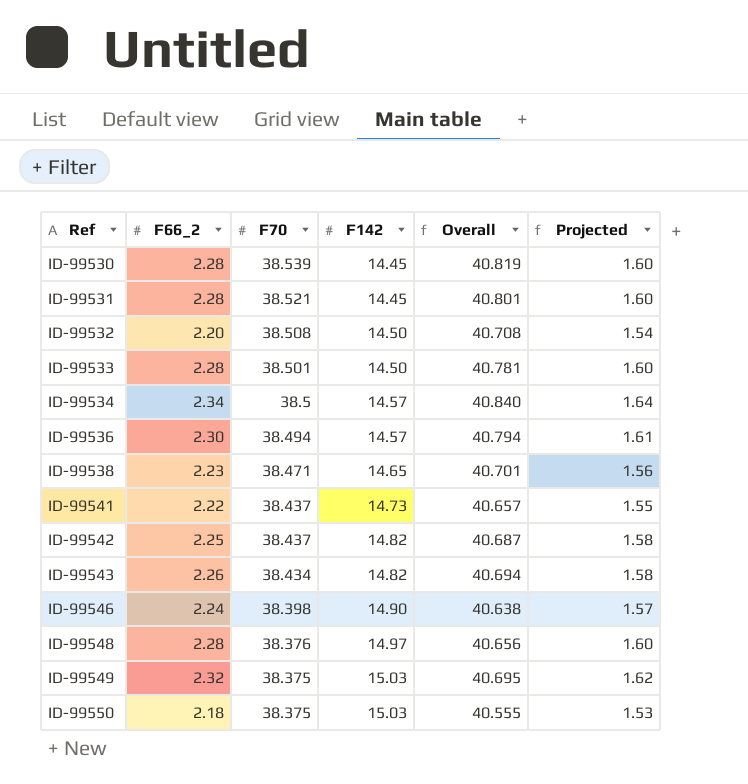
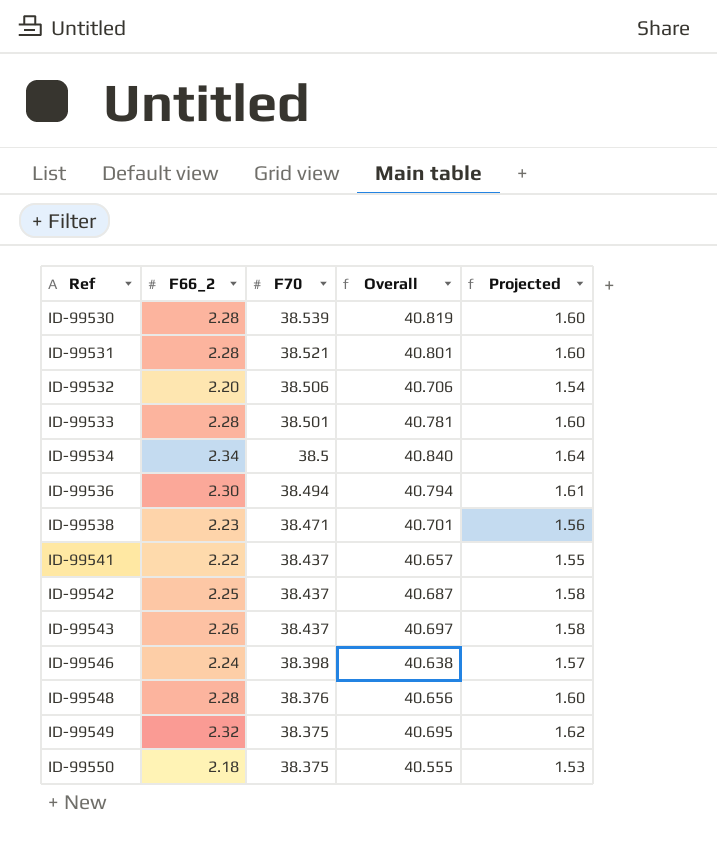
column F142 | position: 4 -> none
ID-99532 | F70: 38.508 -> 38.506
ID-99532 | Overall: 40.708 -> 40.706
ID-99543 | F70: 38.434 -> 38.437
ID-99543 | Overall: 40.694 -> 40.697

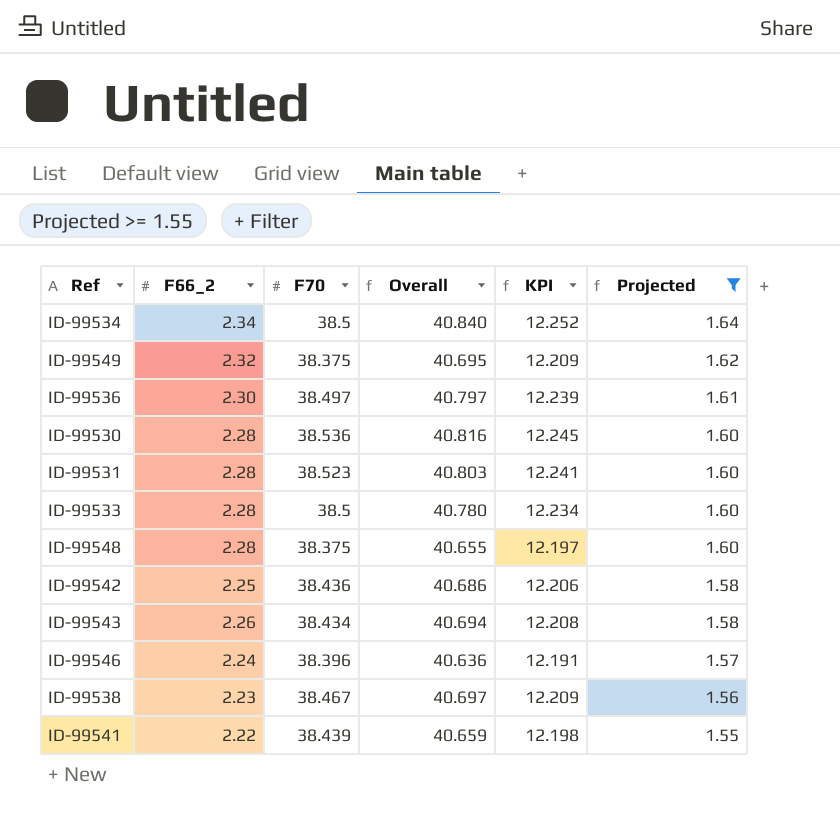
filter: none -> Projected >= 1.55
row order: Ref ascending -> Projected descending
column KPI | formula: none -> [Overall] * 0.3
ID-99536 | F70: 38.494 -> 38.497
ID-99536 | Overall: 40.794 -> 40.797
ID-99530 | F70: 38.539 -> 38.536
ID-99530 | Overall: 40.819 -> 40.816
ID-99531 | F70: 38.521 -> 38.523
ID-99531 | Overall: 40.801 -> 40.803
ID-99533 | F70: 38.501 -> 38.5
ID-99533 | Overall: 40.781 -> 40.780
ID-99548 | F70: 38.376 -> 38.375
ID-99548 | Overall: 40.656 -> 40.655
ID-99542 | F70: 38.437 -> 38.436
ID-99542 | Overall: 40.687 -> 40.686
ID-99543 | F70: 38.437 -> 38.434
ID-99543 | Overall: 40.697 -> 40.694
ID-99546 | F70: 38.398 -> 38.396
ID-99546 | Overall: 40.638 -> 40.636
ID-99538 | F70: 38.471 -> 38.467
ID-99538 | Overall: 40.701 -> 40.697
ID-99541 | F70: 38.437 -> 38.439
ID-99541 | Overall: 40.657 -> 40.659

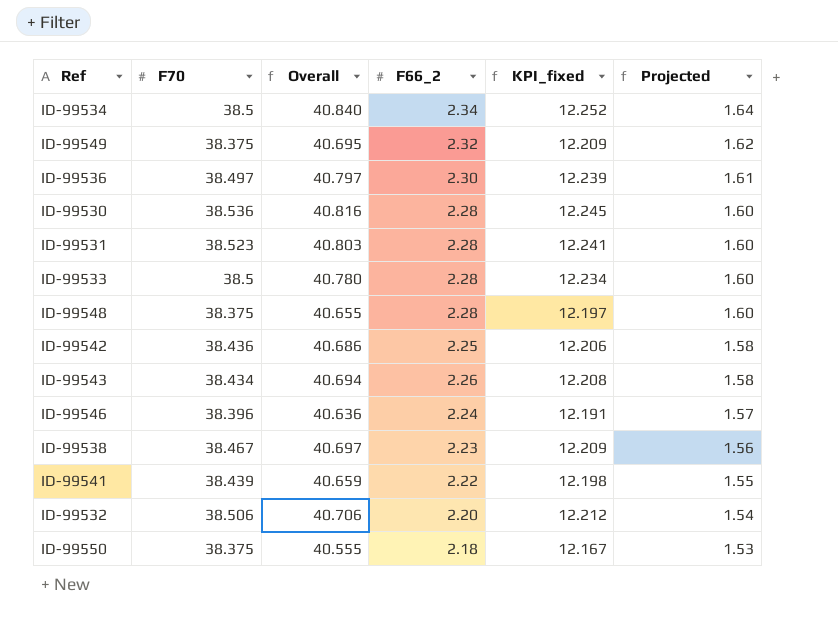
filter: Projected >= 1.55 -> none
column F66_2 | position: 2 -> 4
column name: KPI -> KPI_fixed

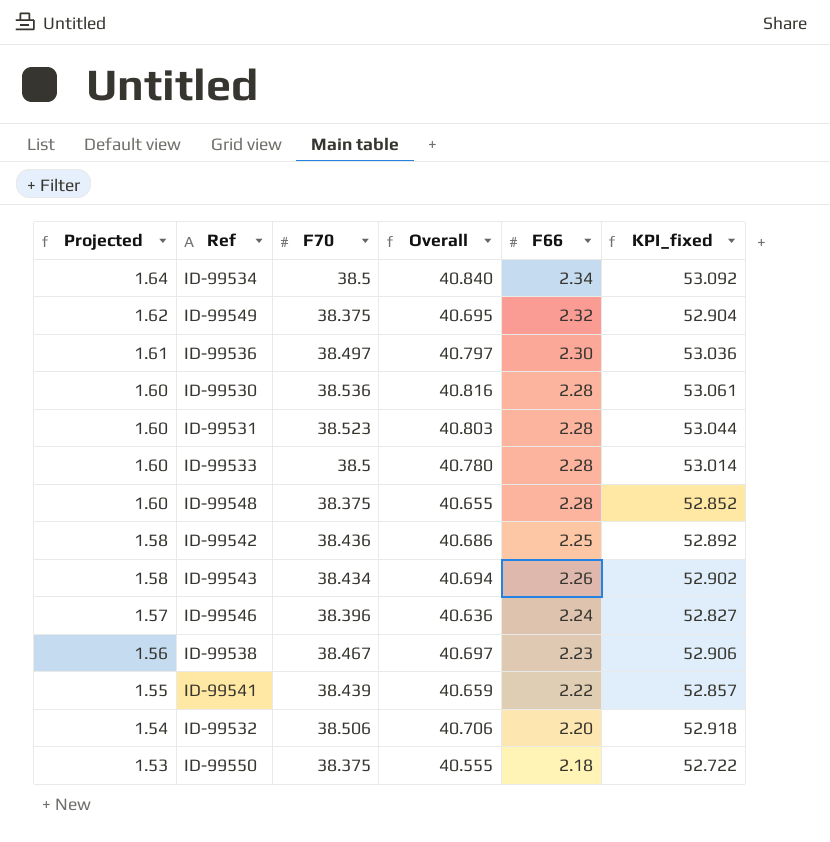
column Projected | position: 6 -> 1
column name: F66_2 -> F66
column KPI_fixed | formula: [Overall] * 0.3 -> [Overall] * 1.3

